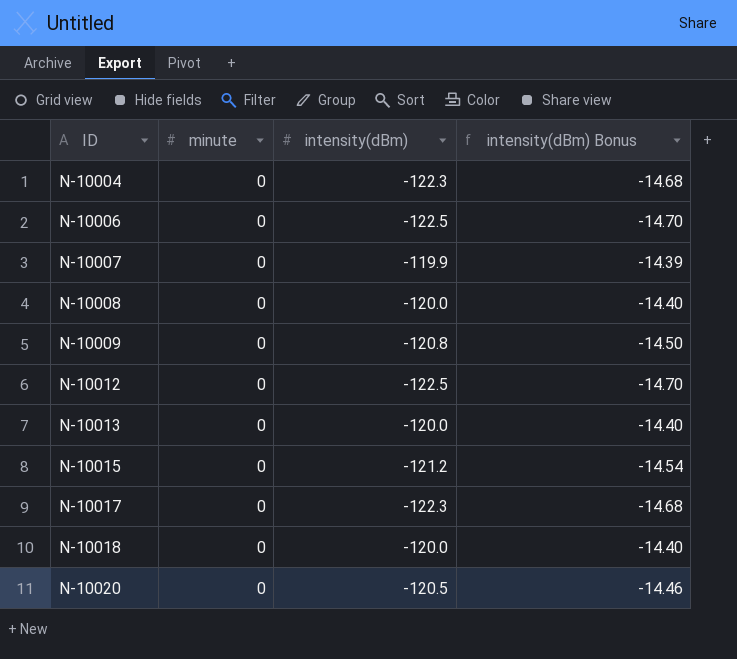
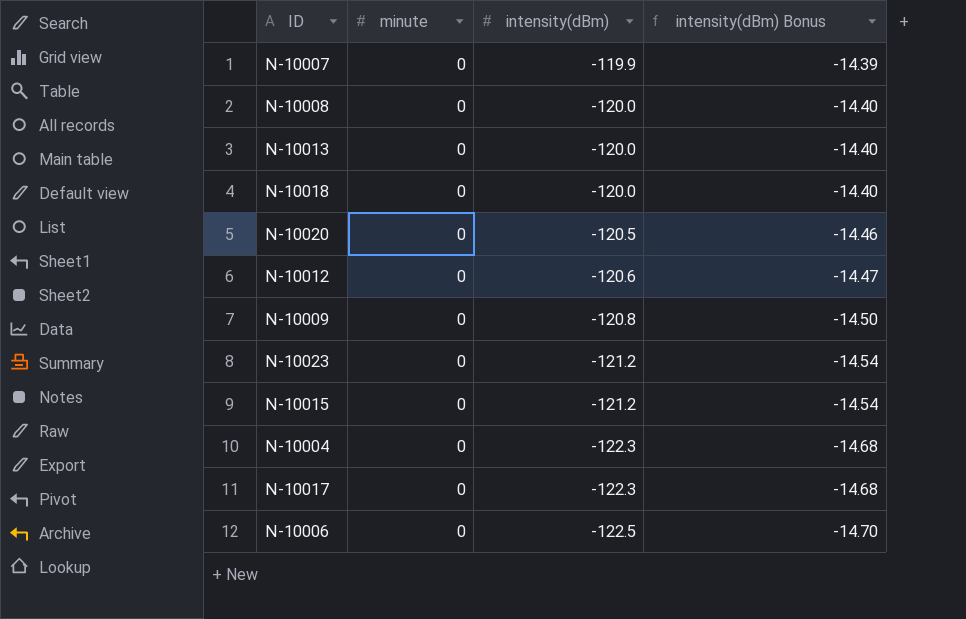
row order: ID ascending -> intensity(dBm) descending
N-10012 | intensity(dBm): -122.5 -> -120.6
N-10012 | intensity(dBm) Bonus: -14.70 -> -14.47
row N-10023: none -> 0 | -121.2 | -14.54

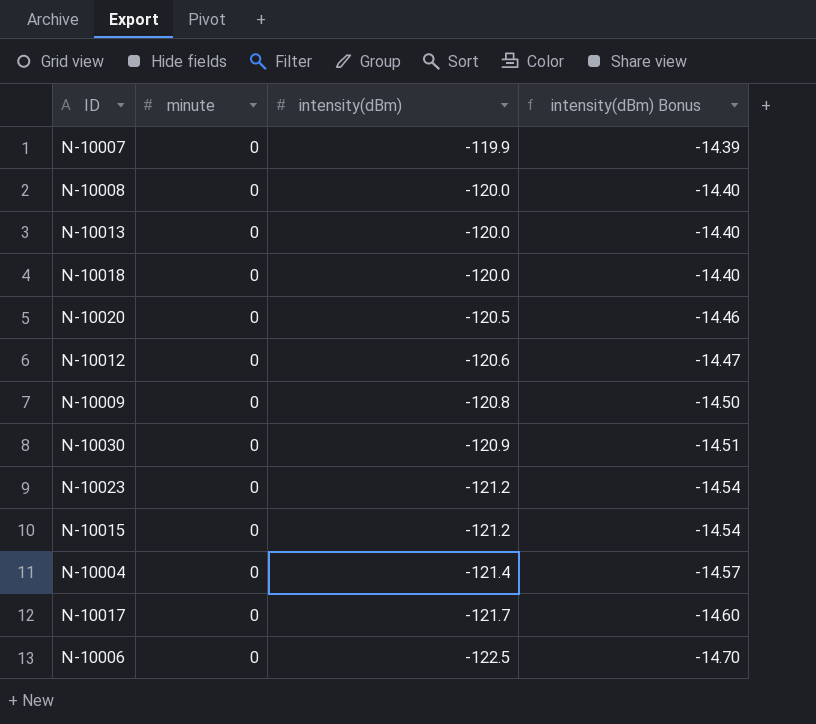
row N-10030: none -> 0 | -120.9 | -14.51
N-10004 | intensity(dBm): -122.3 -> -121.4
N-10004 | intensity(dBm) Bonus: -14.68 -> -14.57
N-10017 | intensity(dBm): -122.3 -> -121.7
N-10017 | intensity(dBm) Bonus: -14.68 -> -14.60

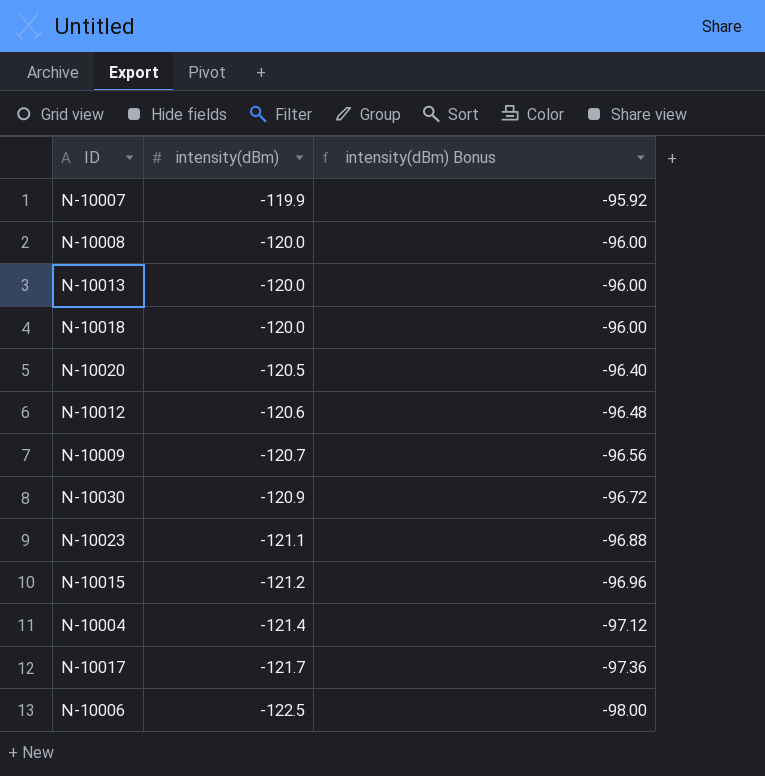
column minute | position: 2 -> none
column intensity(dBm) Bonus | formula: [intensity(dBm)] * 0.12 -> [intensity(dBm)] * 0.8
N-10009 | intensity(dBm): -120.8 -> -120.7
N-10023 | intensity(dBm): -121.2 -> -121.1

